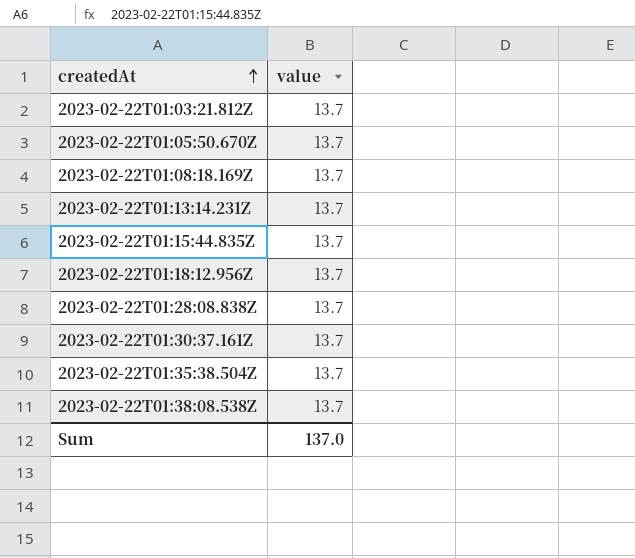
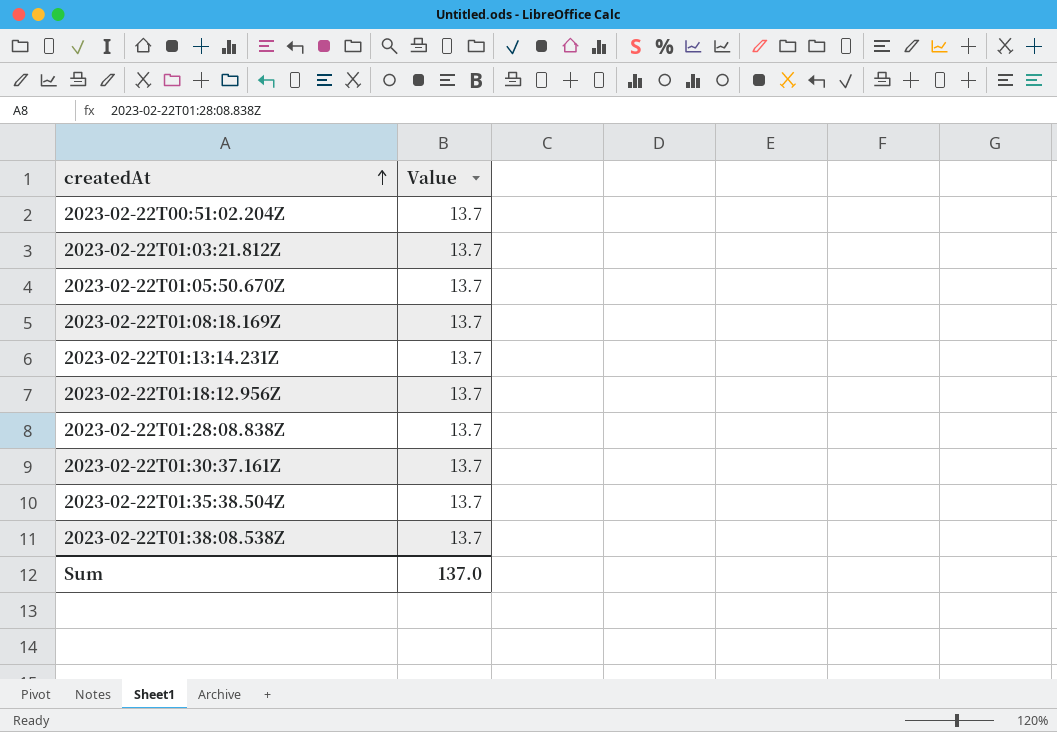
column name: value -> Value
row 2023-02-22T01:15:44.835Z: 13.7 -> none
row 2023-02-22T00:51:02.204Z: none -> 13.7

